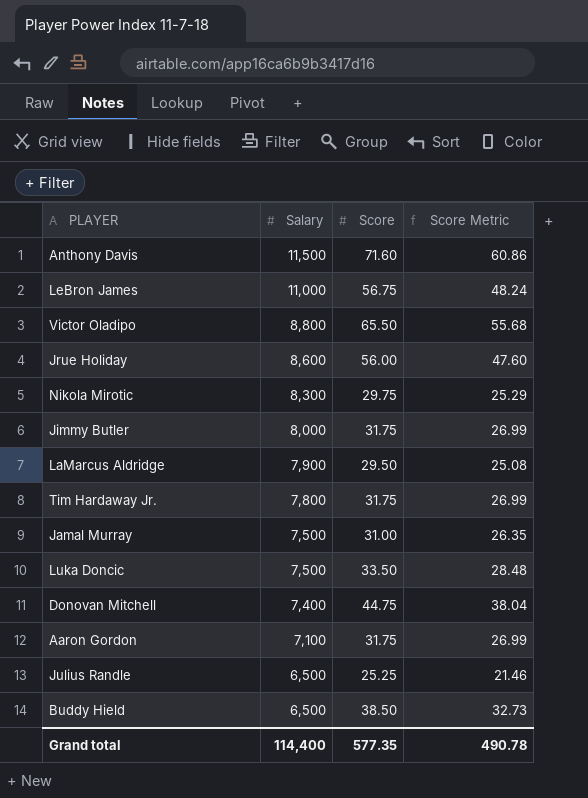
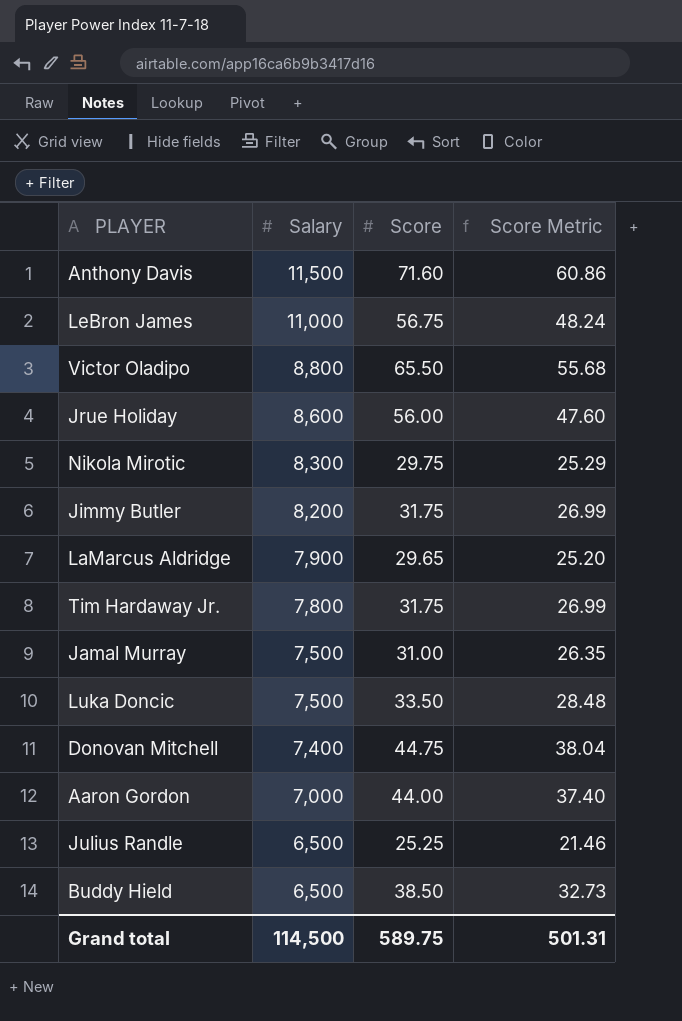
Jimmy Butler | Salary: 8,000 -> 8,200
LaMarcus Aldridge | Score: 29.50 -> 29.65
LaMarcus Aldridge | Score Metric: 25.08 -> 25.20
Aaron Gordon | Salary: 7,100 -> 7,000
Aaron Gordon | Score: 31.75 -> 44.00
Aaron Gordon | Score Metric: 26.99 -> 37.40
Grand total | Salary: 114,400 -> 114,500
Grand total | Score: 577.35 -> 589.75
Grand total | Score Metric: 490.78 -> 501.31

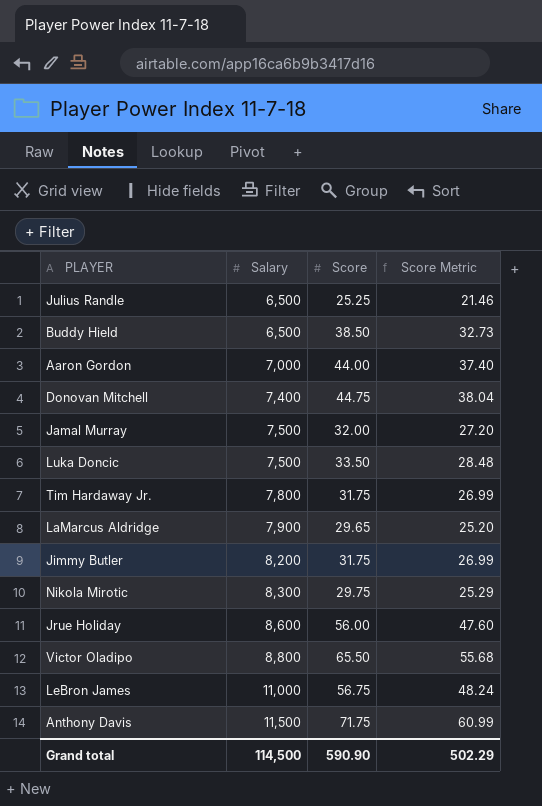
row order: Salary descending -> Salary ascending
Jamal Murray | Score: 31.00 -> 32.00
Jamal Murray | Score Metric: 26.35 -> 27.20
Anthony Davis | Score: 71.60 -> 71.75
Anthony Davis | Score Metric: 60.86 -> 60.99
Grand total | Score: 589.75 -> 590.90
Grand total | Score Metric: 501.31 -> 502.29

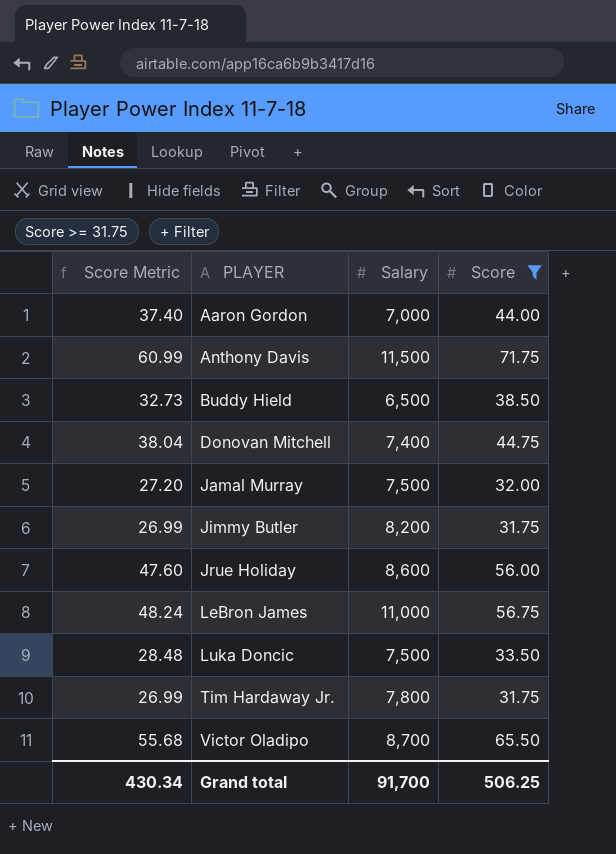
filter: none -> Score >= 31.75
row order: Salary ascending -> PLAYER ascending
column Score Metric | position: 4 -> 1
Victor Oladipo | Salary: 8,800 -> 8,700
Grand total | Score Metric: 502.29 -> 430.34
Grand total | Salary: 114,500 -> 91,700
Grand total | Score: 590.90 -> 506.25

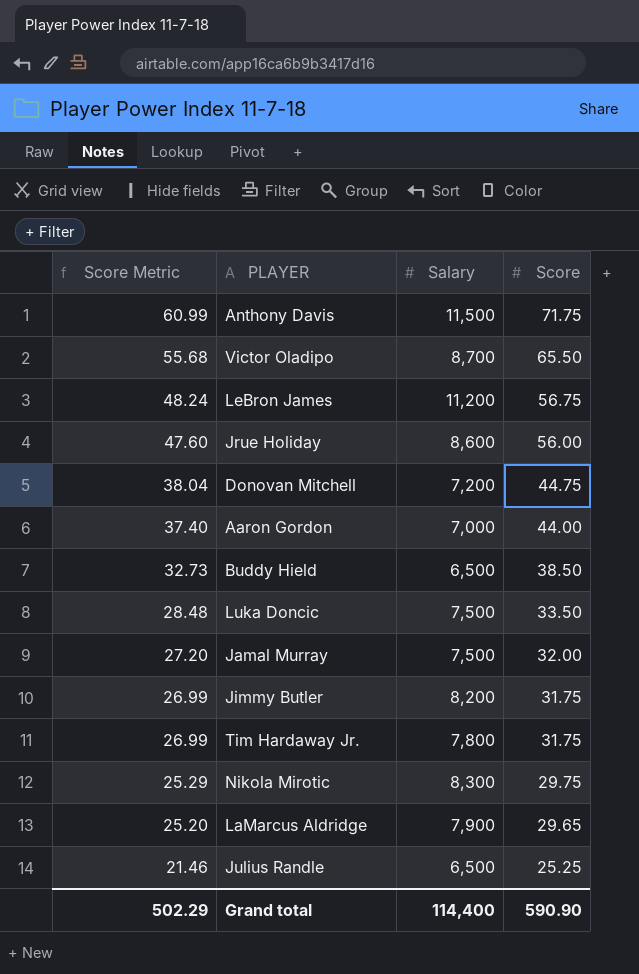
filter: Score >= 31.75 -> none
row order: PLAYER ascending -> Score Metric descending
LeBron James | Salary: 11,000 -> 11,200
Donovan Mitchell | Salary: 7,400 -> 7,200
Grand total | Score Metric: 430.34 -> 502.29
Grand total | Salary: 91,700 -> 114,400
Grand total | Score: 506.25 -> 590.90

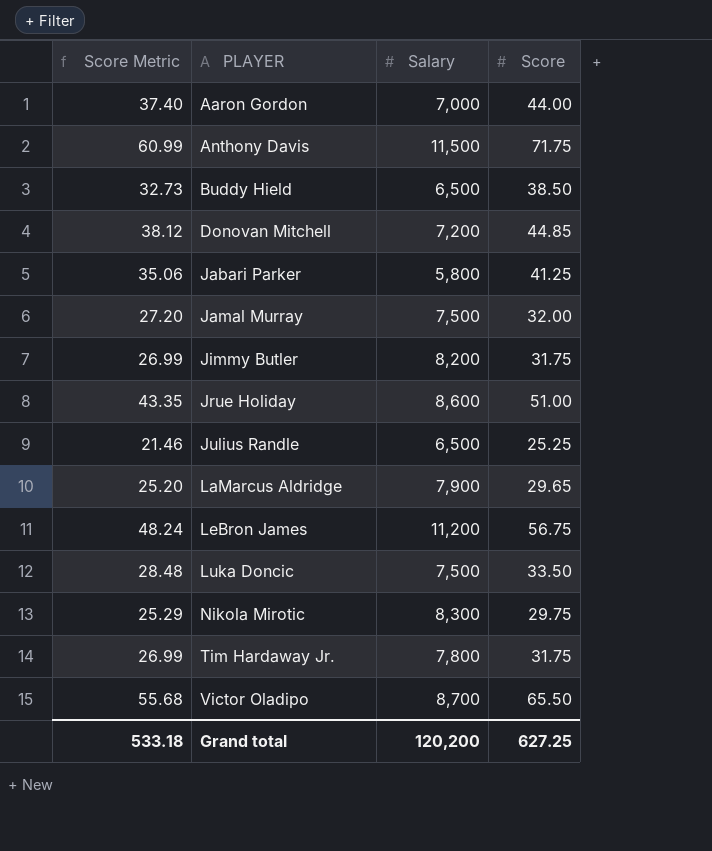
row order: Score Metric descending -> PLAYER ascending
Donovan Mitchell | Score Metric: 38.04 -> 38.12
Donovan Mitchell | Score: 44.75 -> 44.85
row Jabari Parker: none -> 35.06 | 5,800 | 41.25
Jrue Holiday | Score Metric: 47.60 -> 43.35
Jrue Holiday | Score: 56.00 -> 51.00
Grand total | Score Metric: 502.29 -> 533.18
Grand total | Salary: 114,400 -> 120,200
Grand total | Score: 590.90 -> 627.25

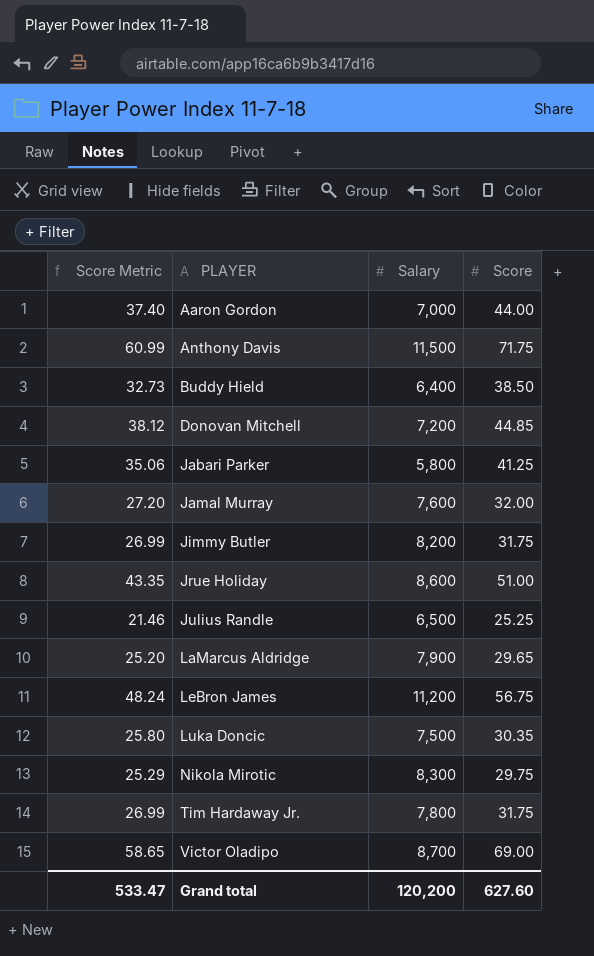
Buddy Hield | Salary: 6,500 -> 6,400
Jamal Murray | Salary: 7,500 -> 7,600
Luka Doncic | Score Metric: 28.48 -> 25.80
Luka Doncic | Score: 33.50 -> 30.35
Victor Oladipo | Score Metric: 55.68 -> 58.65
Victor Oladipo | Score: 65.50 -> 69.00
Grand total | Score Metric: 533.18 -> 533.47
Grand total | Score: 627.25 -> 627.60

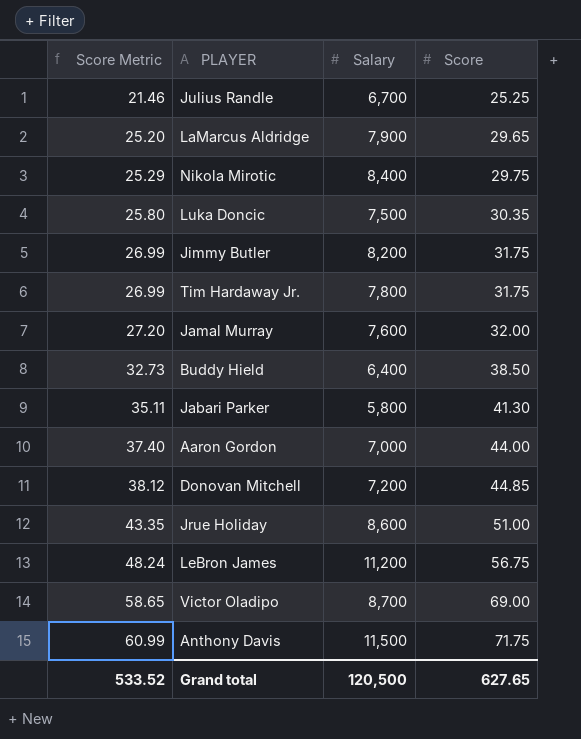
row order: PLAYER ascending -> Score Metric ascending
Julius Randle | Salary: 6,500 -> 6,700
Nikola Mirotic | Salary: 8,300 -> 8,400
Jabari Parker | Score Metric: 35.06 -> 35.11
Jabari Parker | Score: 41.25 -> 41.30
Grand total | Score Metric: 533.47 -> 533.52
Grand total | Salary: 120,200 -> 120,500
Grand total | Score: 627.60 -> 627.65

